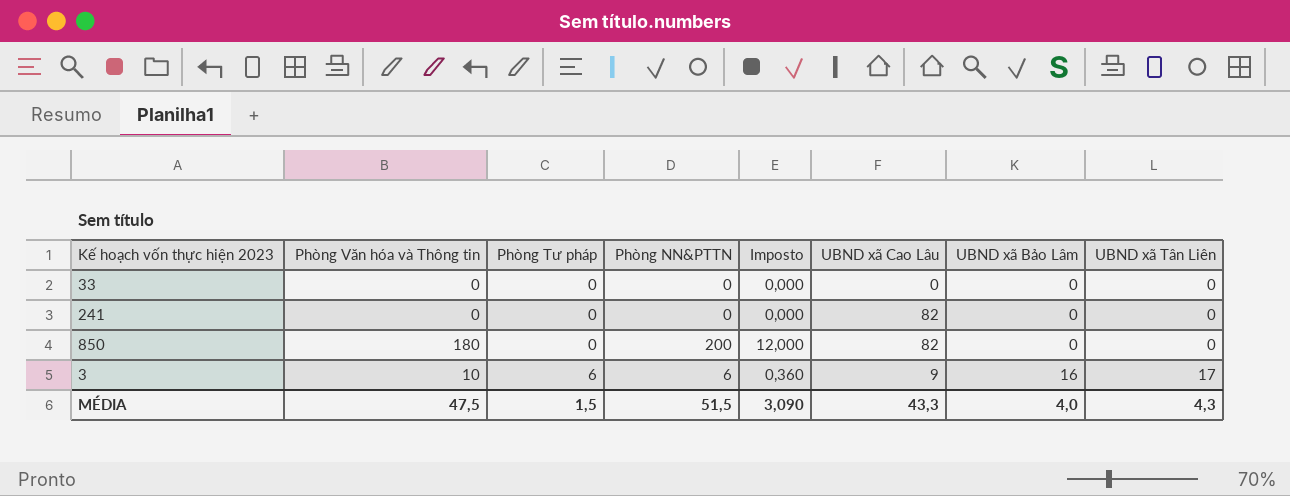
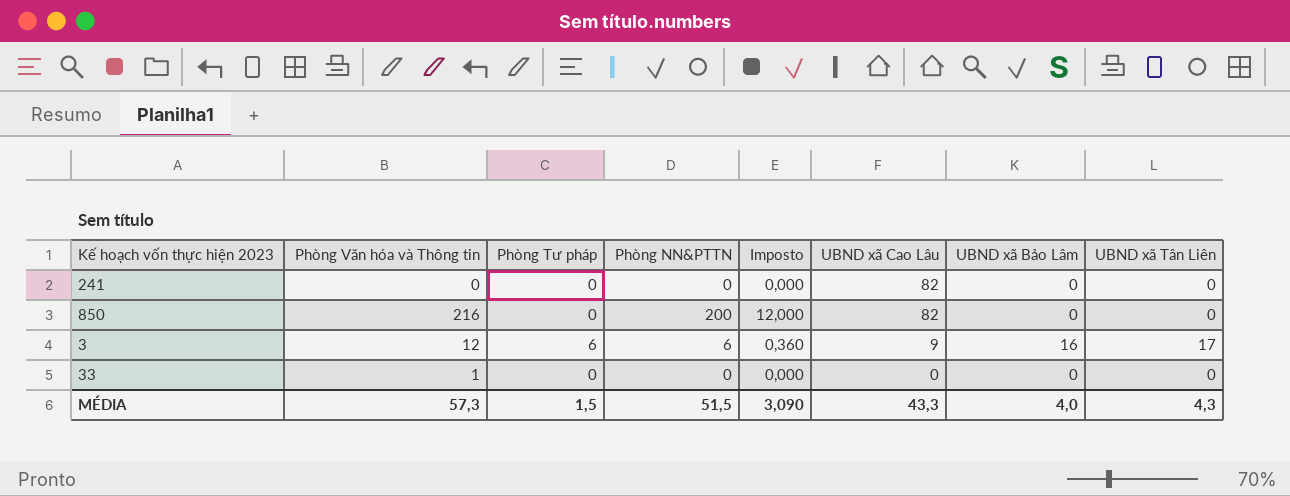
row order: Phòng Tư pháp ascending -> UBND xã Cao Lâu descending
850 | Phòng Văn hóa và Thông tin: 180 -> 216
3 | Phòng Văn hóa và Thông tin: 10 -> 12
33 | Phòng Văn hóa và Thông tin: 0 -> 1
MÉDIA | Phòng Văn hóa và Thông tin: 47,5 -> 57,3

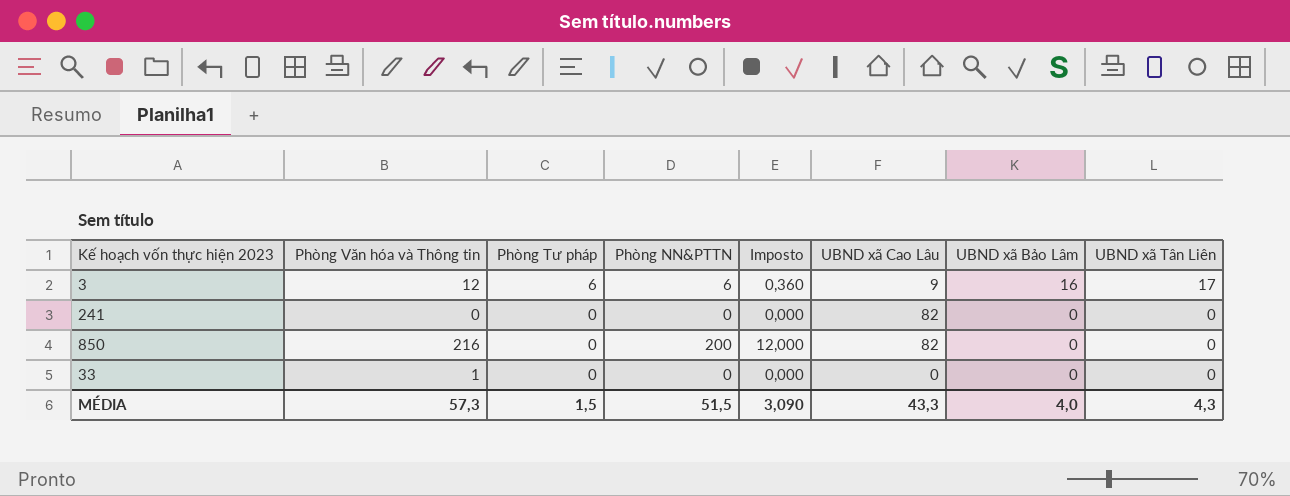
row order: UBND xã Cao Lâu descending -> Phòng Tư pháp descending

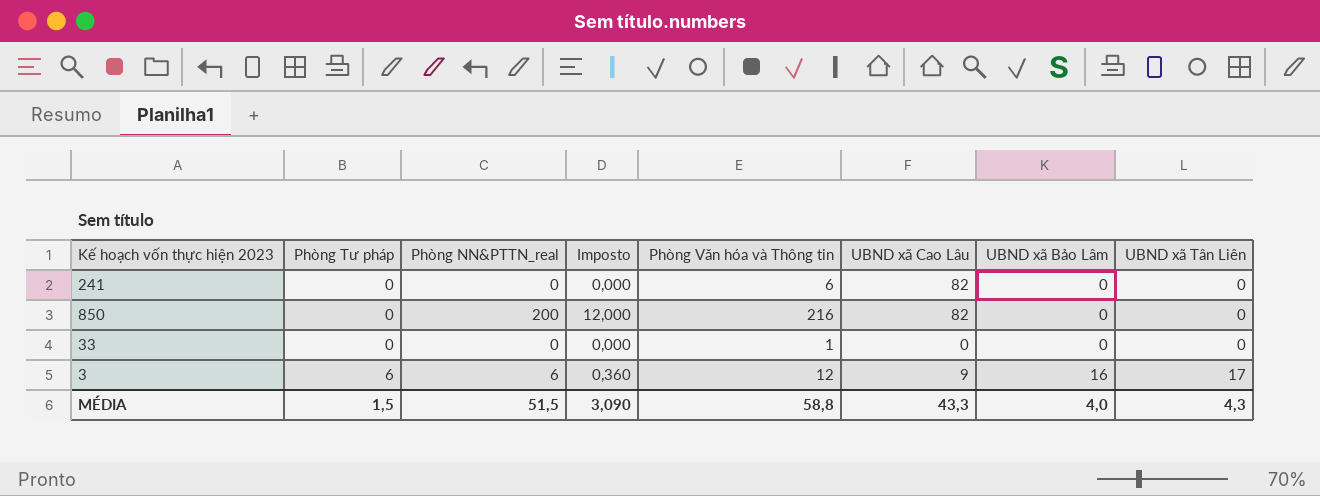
row order: Phòng Tư pháp descending -> Phòng Tư pháp ascending
column name: Phòng NN&PTTN -> Phòng NN&PTTN_real
column Phòng Văn hóa và Thông tin | position: 2 -> 5
241 | Phòng Văn hóa và Thông tin: 0 -> 6
MÉDIA | Phòng Văn hóa và Thông tin: 57,3 -> 58,8

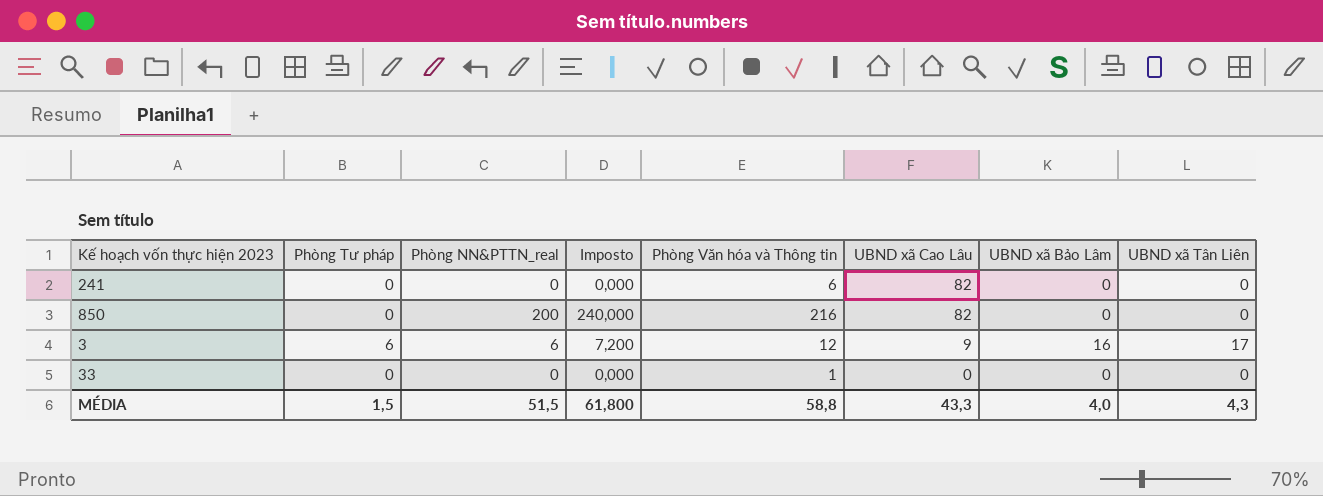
row order: Phòng Tư pháp ascending -> UBND xã Cao Lâu descending
column Imposto | formula: [Phòng NN&PTTN_real] * 0,06 -> [Phòng NN&PTTN_real] * 1,2
MÉDIA | Imposto: 3,090 -> 61,800

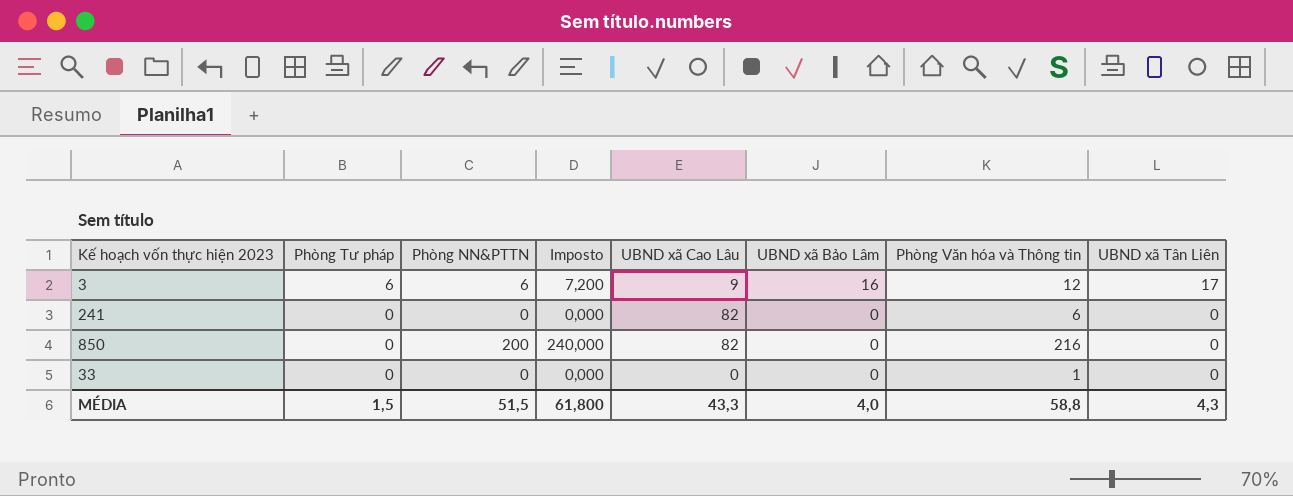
row order: UBND xã Cao Lâu descending -> Phòng Tư pháp descending
column name: Phòng NN&PTTN_real -> Phòng NN&PTTN
column Phòng Văn hóa và Thông tin | position: 5 -> 7

